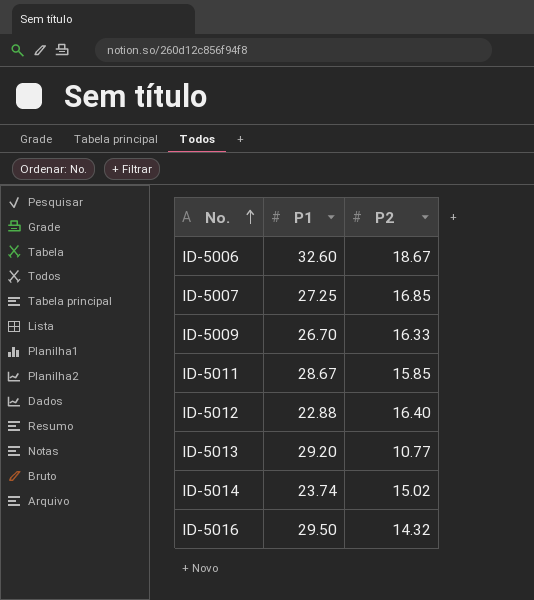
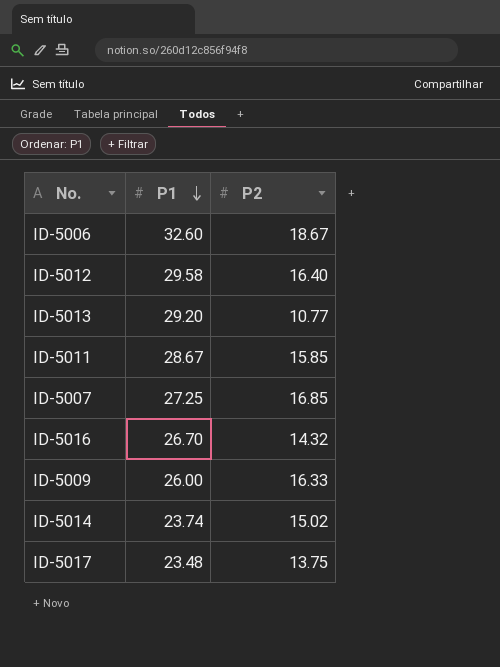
row order: No. ascending -> P1 descending
ID-5012 | P1: 22.88 -> 29.58
ID-5016 | P1: 29.50 -> 26.70
ID-5009 | P1: 26.70 -> 26.00
row ID-5017: none -> 23.48 | 13.75

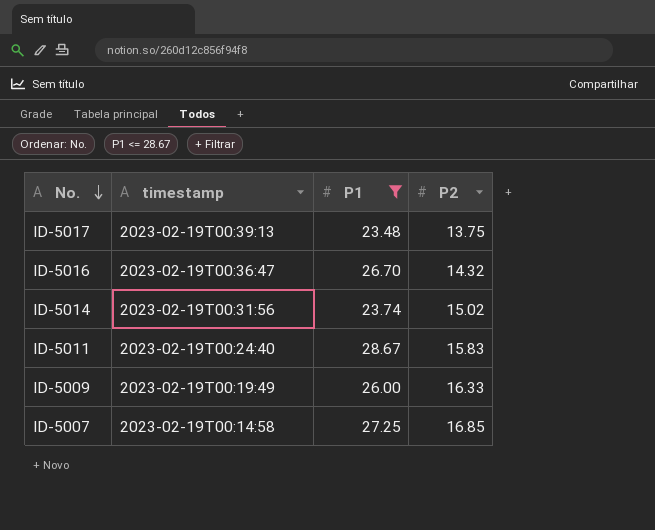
filter: none -> P1 <= 28.67
row order: P1 descending -> No. descending
column timestamp | position: none -> 2
ID-5011 | P2: 15.85 -> 15.83

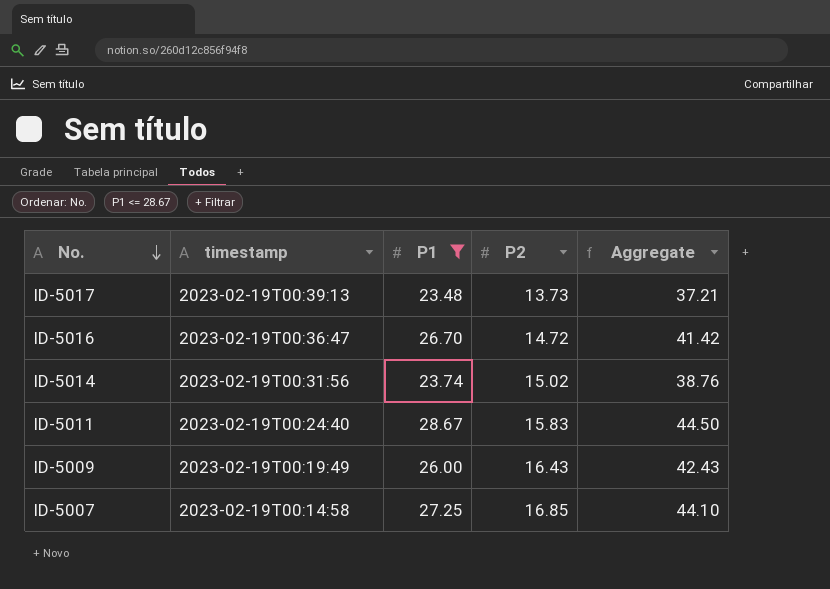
column Aggregate | formula: none -> [P1] + [P2]
ID-5017 | P2: 13.75 -> 13.73
ID-5016 | P2: 14.32 -> 14.72
ID-5009 | P2: 16.33 -> 16.43

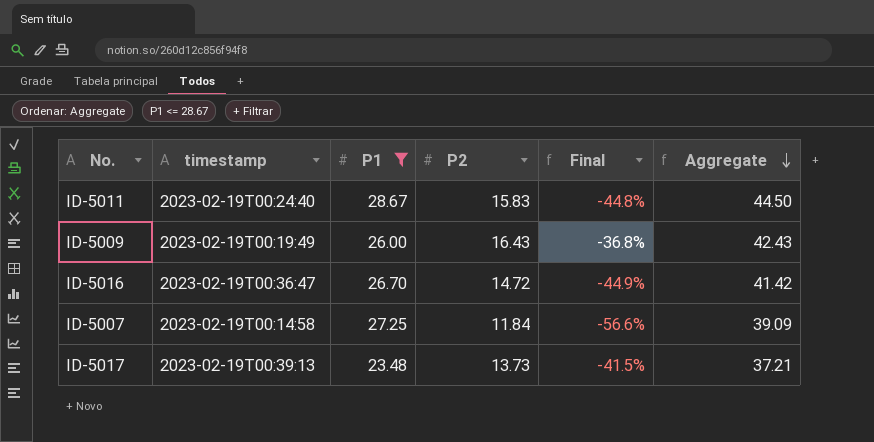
row order: No. descending -> Aggregate descending
column Final | formula: none -> ([P2] - [P1]) / [P1]
row ID-5014: 2023-02-19T00:31:56 | 23.74 | 15.02 | 38.76 -> none
ID-5007 | P2: 16.85 -> 11.84
ID-5007 | Aggregate: 44.10 -> 39.09

